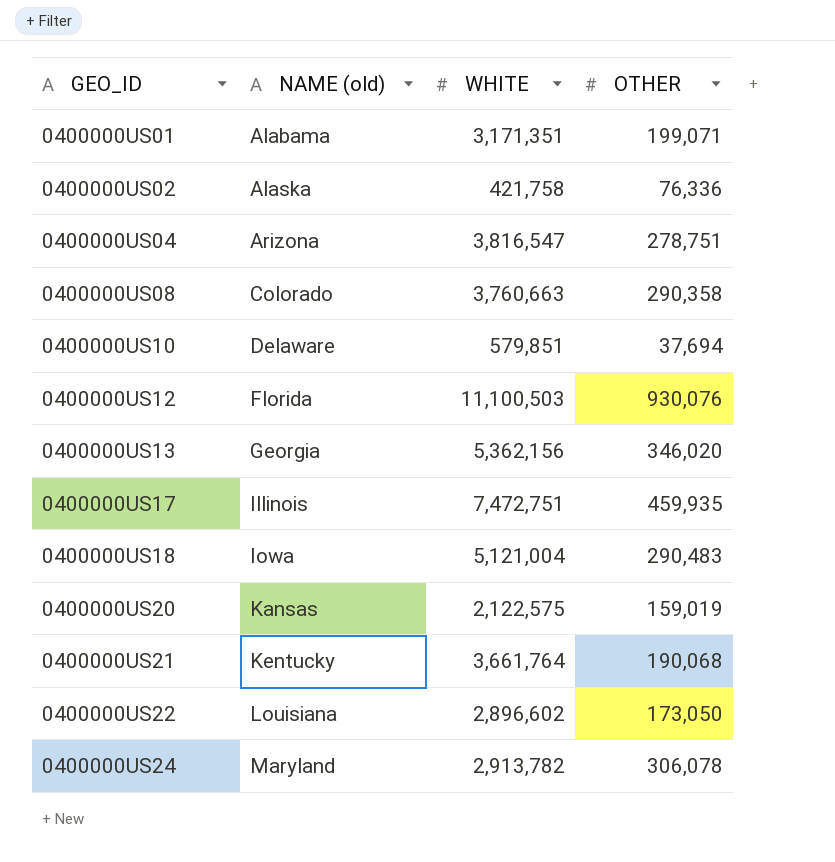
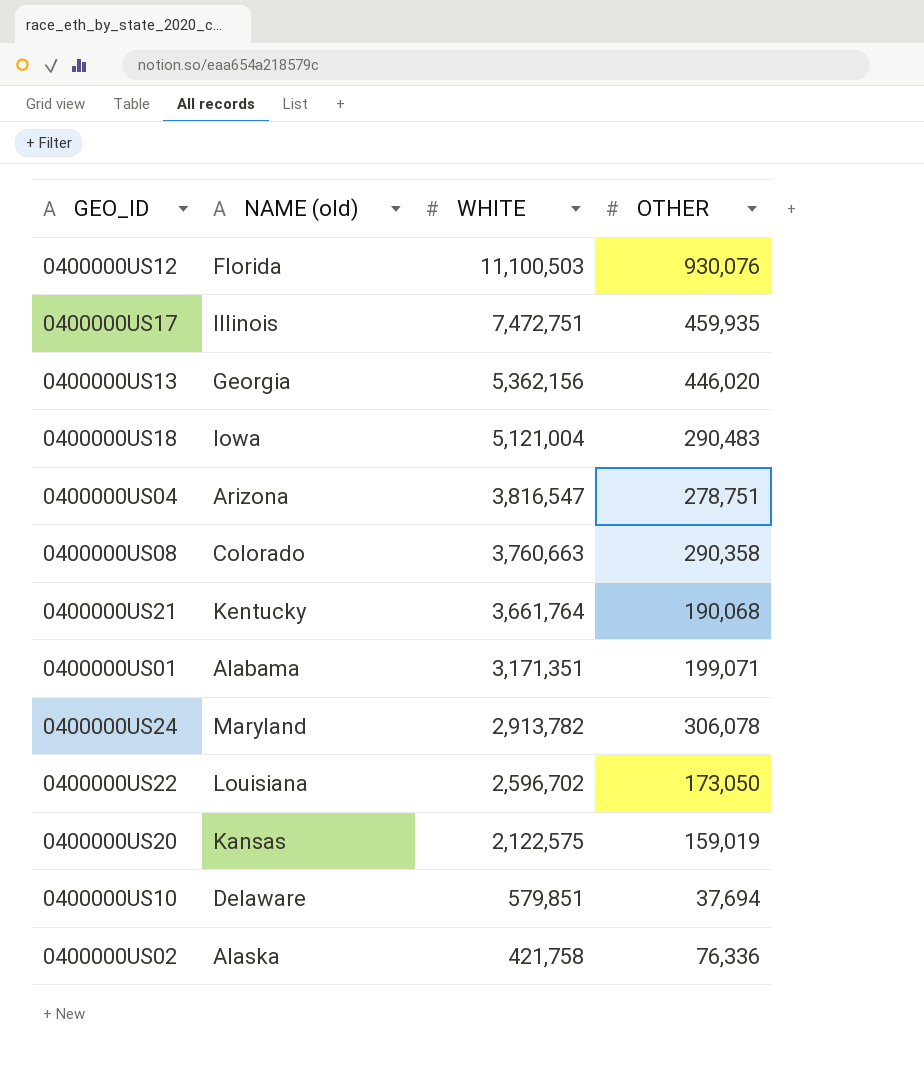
row order: GEO_ID ascending -> WHITE descending
0400000US13 | OTHER: 346,020 -> 446,020
0400000US22 | WHITE: 2,896,602 -> 2,596,702

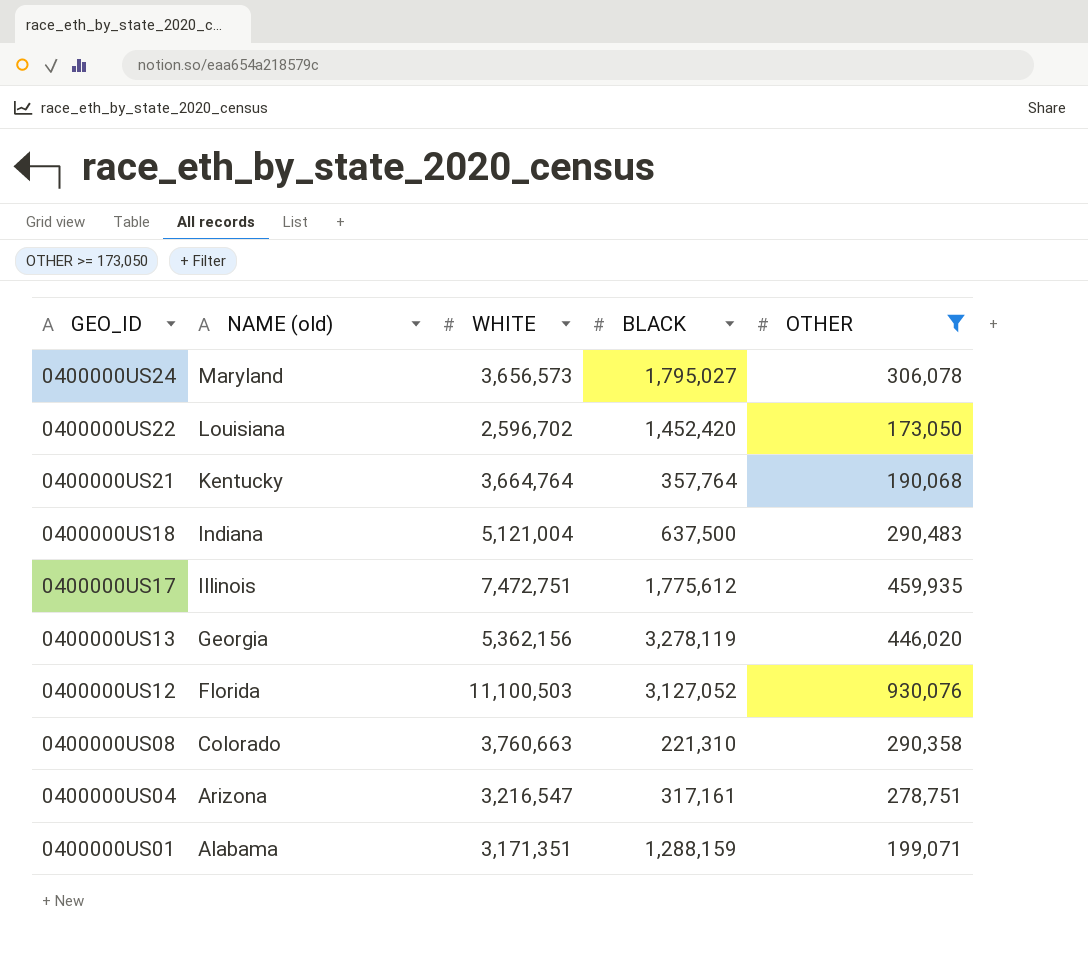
filter: none -> OTHER >= 173,050
row order: WHITE descending -> GEO_ID descending
column BLACK | position: none -> 4
0400000US24 | WHITE: 2,913,782 -> 3,656,573
0400000US21 | WHITE: 3,661,764 -> 3,664,764
0400000US18 | NAME (old): Iowa -> Indiana
0400000US04 | WHITE: 3,816,547 -> 3,216,547

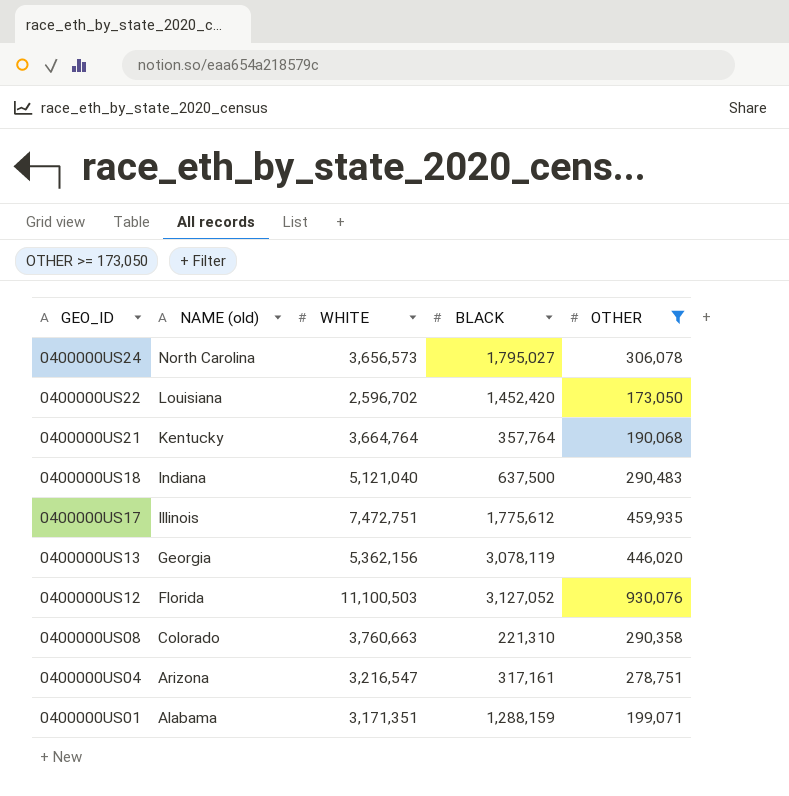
0400000US24 | NAME (old): Maryland -> North Carolina
0400000US18 | WHITE: 5,121,004 -> 5,121,040
0400000US13 | BLACK: 3,278,119 -> 3,078,119

